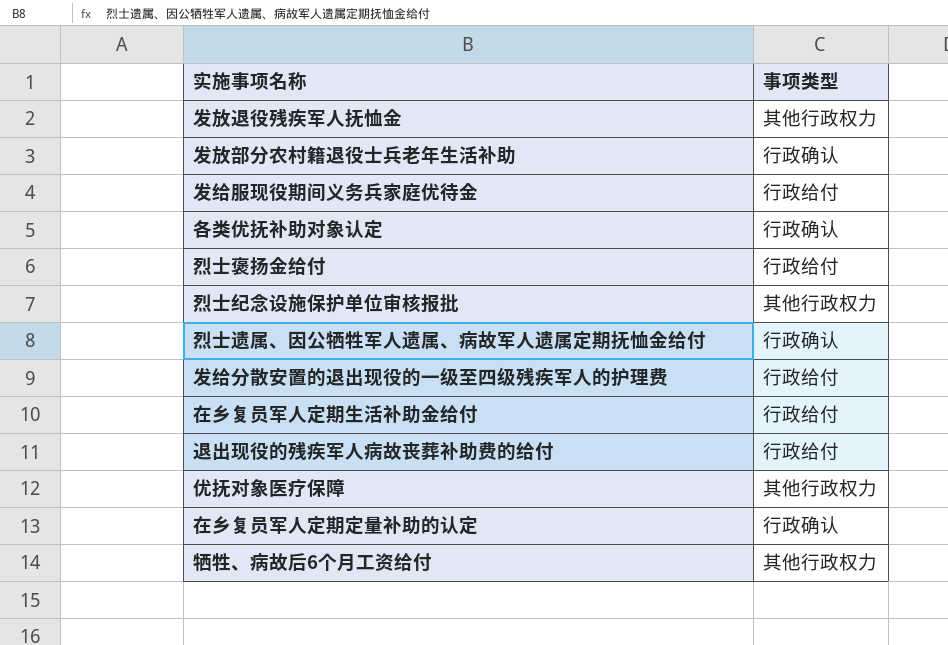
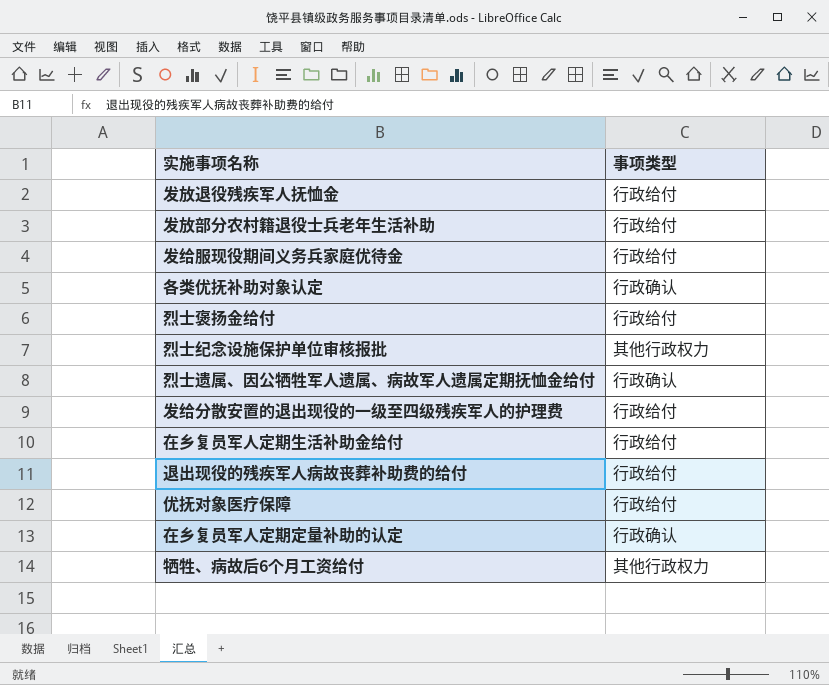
发放退役残疾军人抚恤金 | 事项类型: 其他行政权力 -> 行政给付
发放部分农村籍退役士兵老年生活补助 | 事项类型: 行政确认 -> 行政给付
优抚对象医疗保障 | 事项类型: 其他行政权力 -> 行政给付

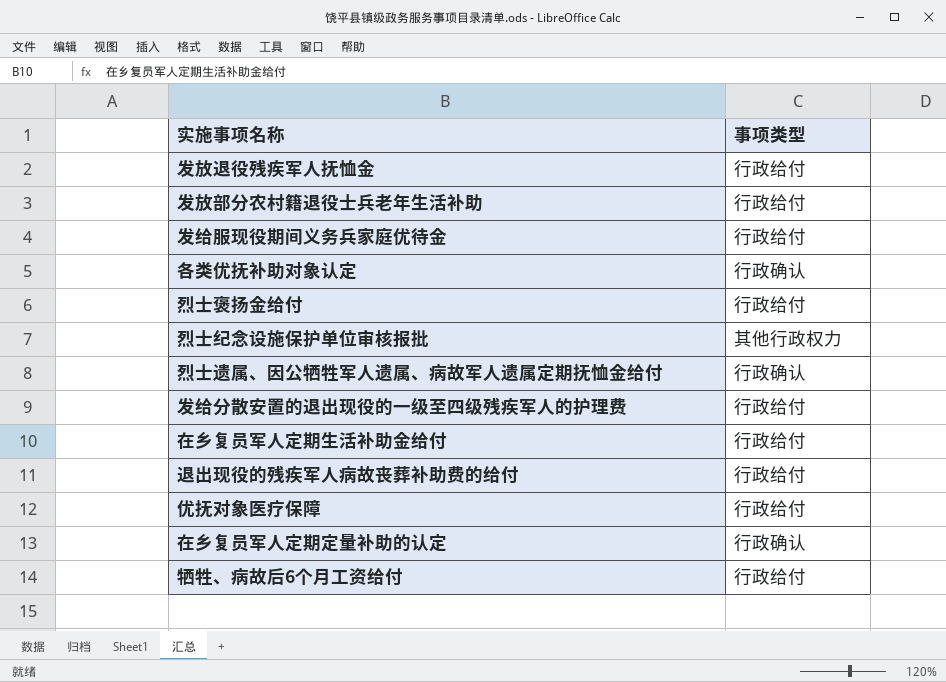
牺牲、病故后6个月工资给付 | 事项类型: 其他行政权力 -> 行政给付

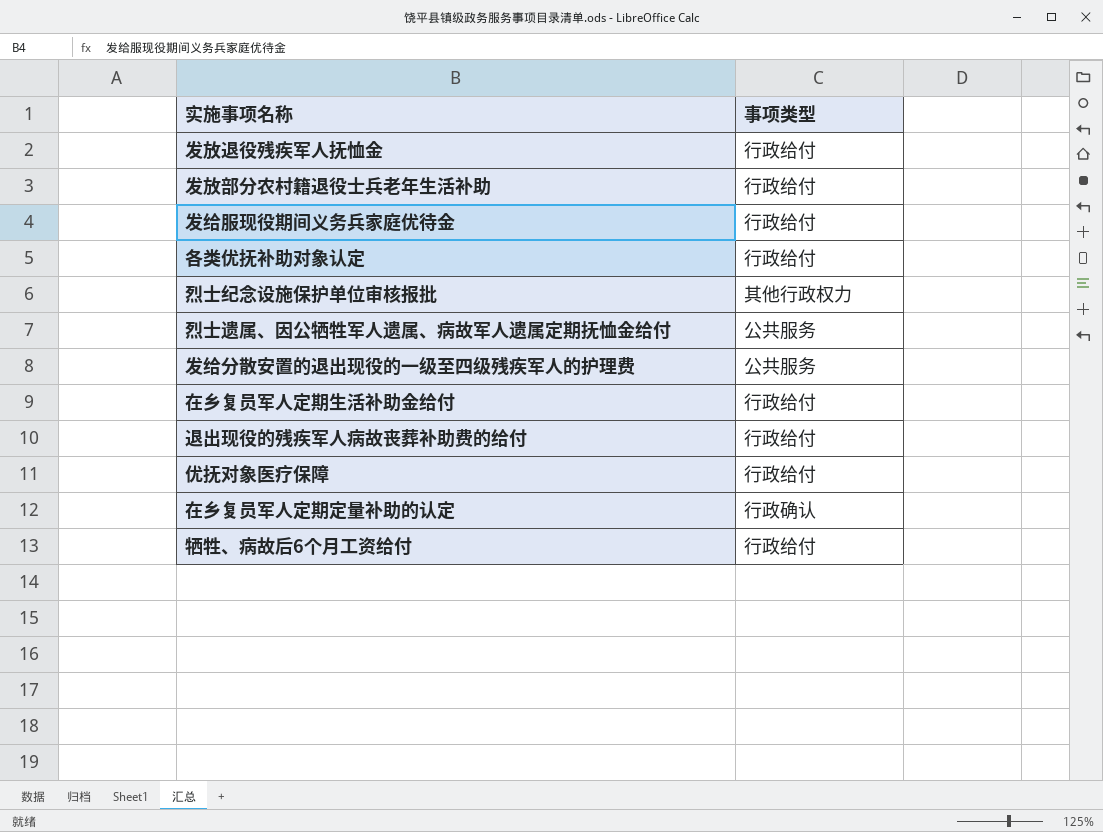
row 烈士褒扬金给付: 行政给付 -> none
各类优抚补助对象认定 | 事项类型: 行政确认 -> 行政给付
烈士遗属、因公牺牲军人遗属、病故军人遗属定期抚恤金给付 | 事项类型: 行政确认 -> 公共服务
发给分散安置的退出现役的一级至四级残疾军人的护理费 | 事项类型: 行政给付 -> 公共服务

